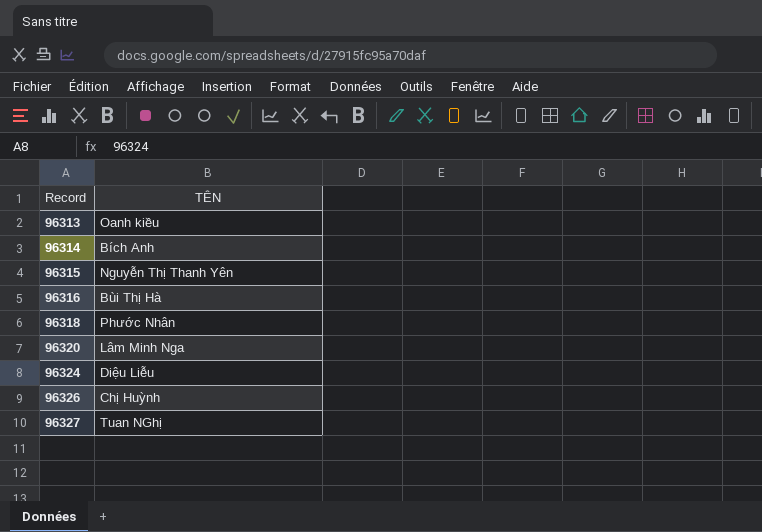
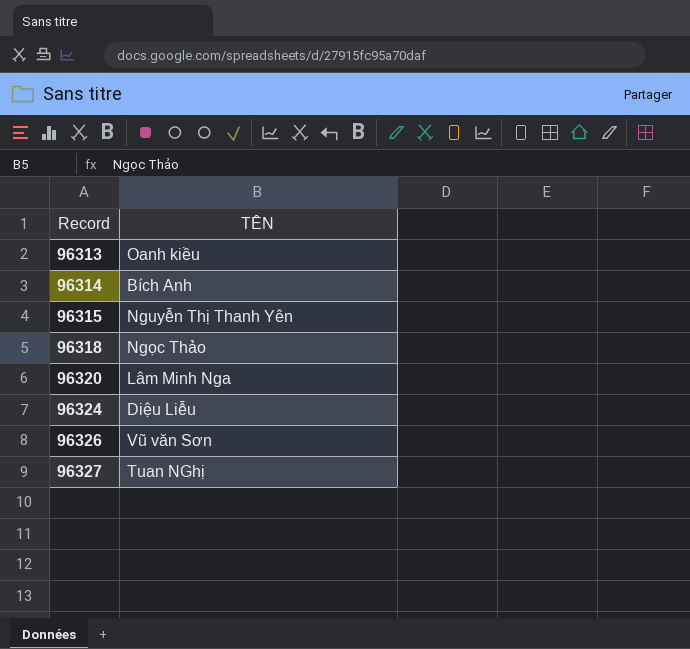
row 96316: Bùi Thị Hà -> none
96318 | TÊN: Phước Nhân -> Ngọc Thảo
96326 | TÊN: Chị Huỳnh -> Vũ văn Sơn

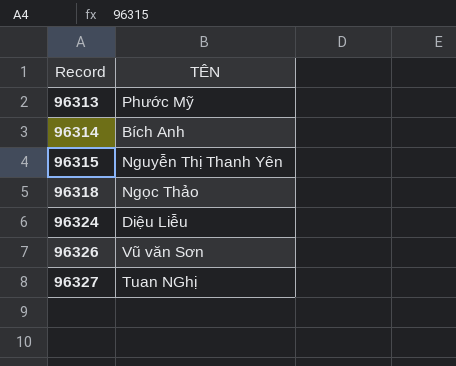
row 96320: Lâm Minh Nga -> none
96313 | TÊN: Oanh kiều -> Phước Mỹ

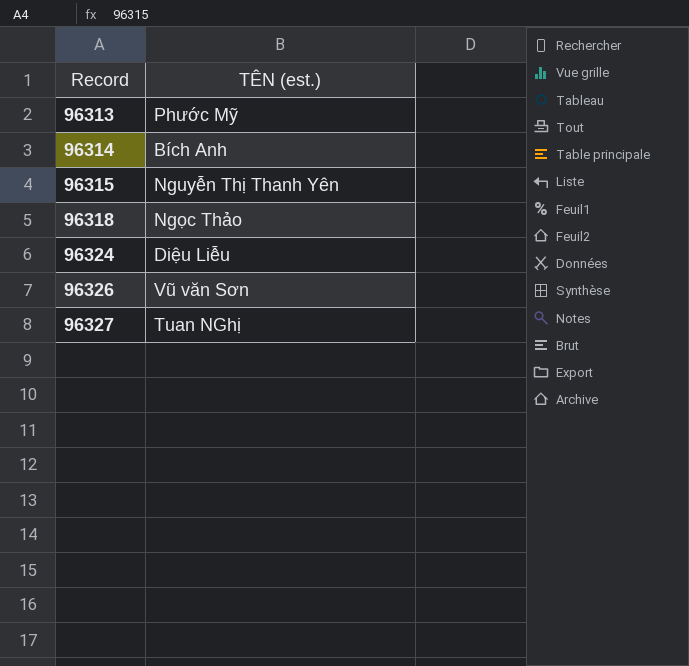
column name: TÊN -> TÊN (est.)

